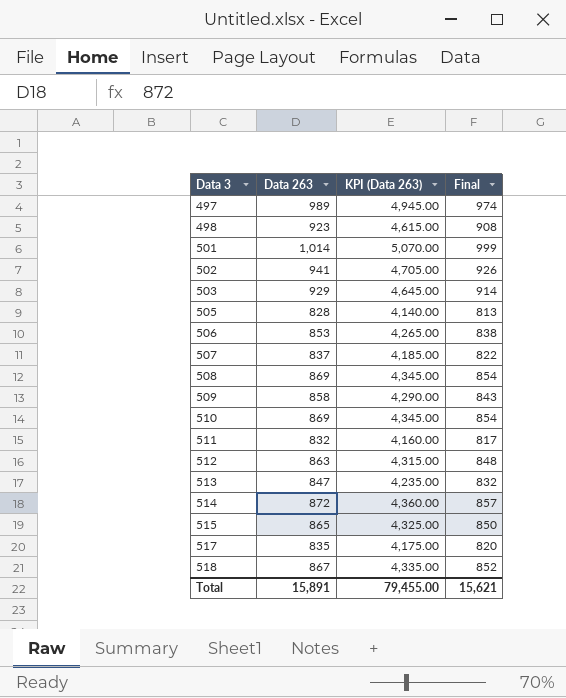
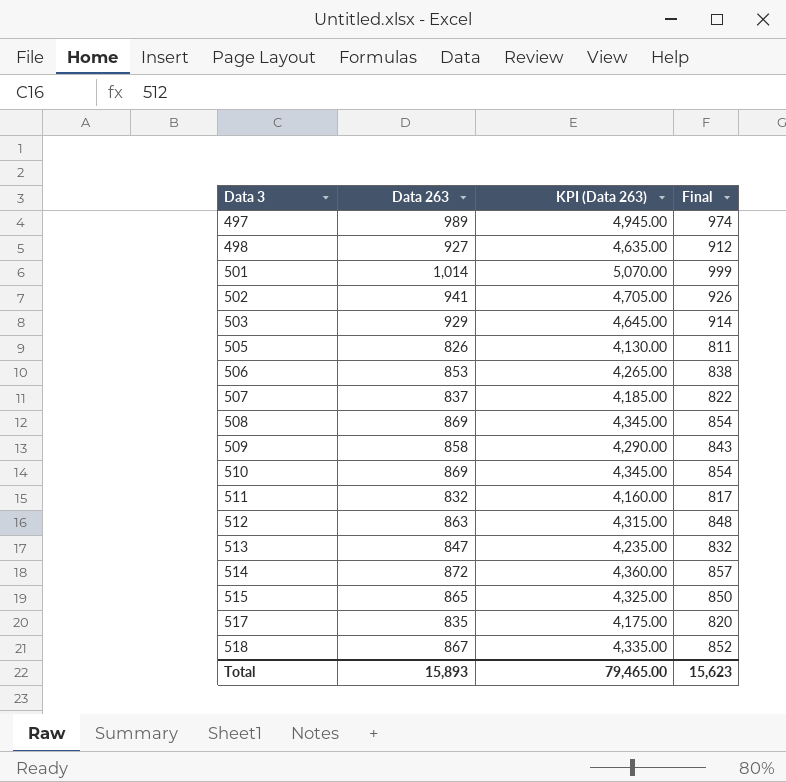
498 | Data 263: 923 -> 927
498 | KPI (Data 263): 4,615.00 -> 4,635.00
498 | Final: 908 -> 912
505 | Data 263: 828 -> 826
505 | KPI (Data 263): 4,140.00 -> 4,130.00
505 | Final: 813 -> 811
Total | Data 263: 15,891 -> 15,893
Total | KPI (Data 263): 79,455.00 -> 79,465.00
Total | Final: 15,621 -> 15,623

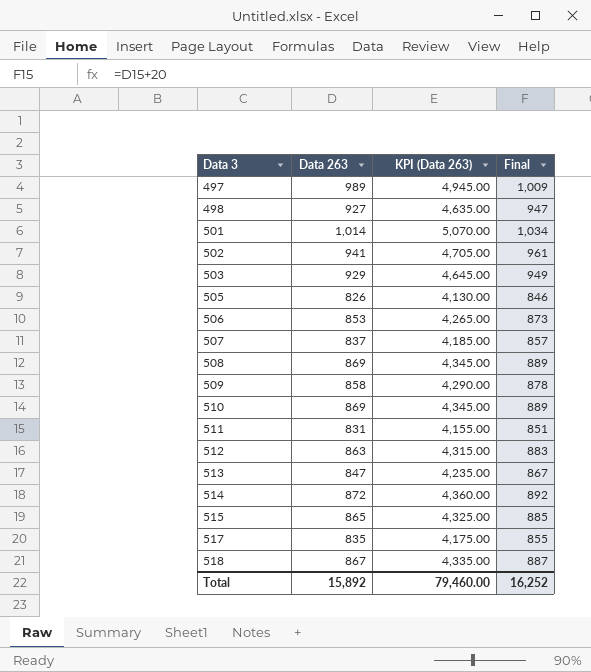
column Final | formula: [Data 263] - 15 -> [Data 263] + 20
511 | Data 263: 832 -> 831
511 | KPI (Data 263): 4,160.00 -> 4,155.00
Total | Data 263: 15,893 -> 15,892
Total | KPI (Data 263): 79,465.00 -> 79,460.00
Total | Final: 15,623 -> 16,252

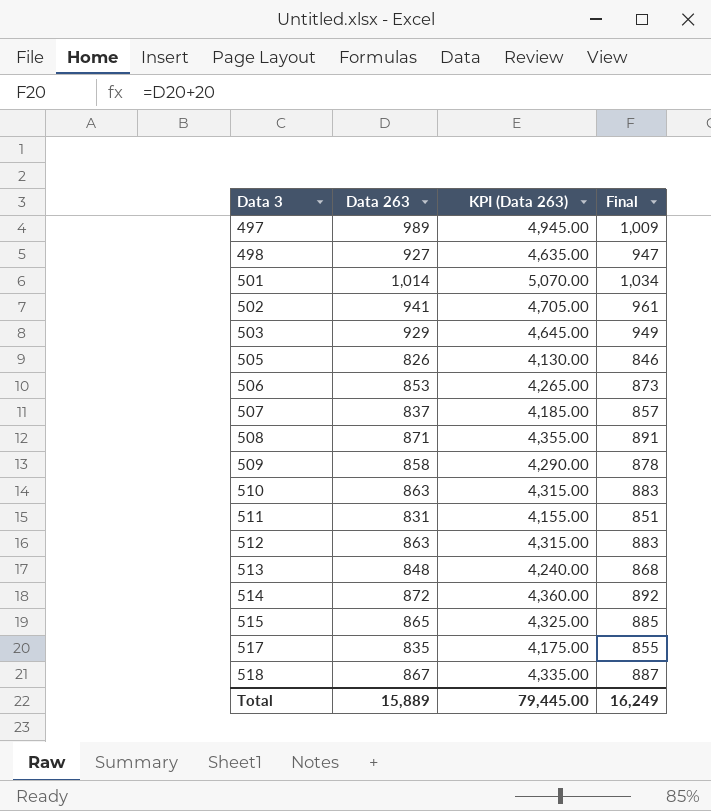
508 | Data 263: 869 -> 871
508 | KPI (Data 263): 4,345.00 -> 4,355.00
508 | Final: 889 -> 891
510 | Data 263: 869 -> 863
510 | KPI (Data 263): 4,345.00 -> 4,315.00
510 | Final: 889 -> 883
513 | Data 263: 847 -> 848
513 | KPI (Data 263): 4,235.00 -> 4,240.00
513 | Final: 867 -> 868
Total | Data 263: 15,892 -> 15,889
Total | KPI (Data 263): 79,460.00 -> 79,445.00
Total | Final: 16,252 -> 16,249

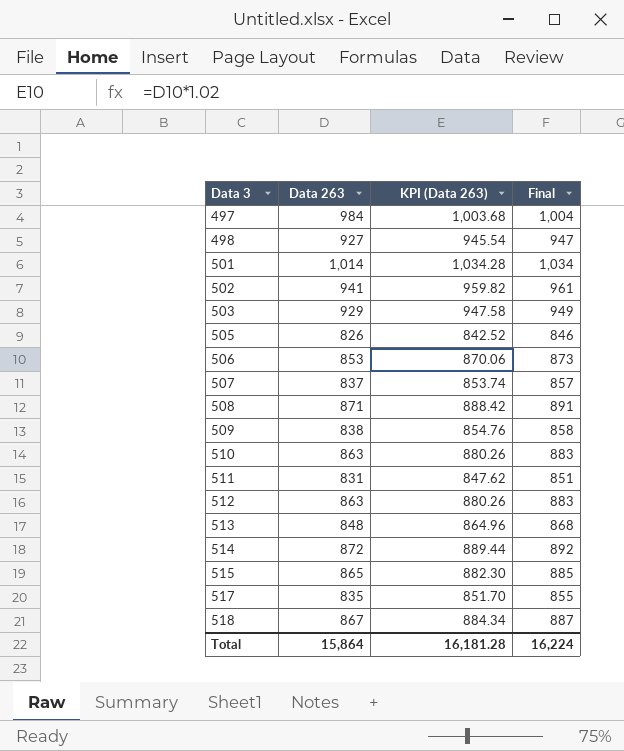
column KPI (Data 263) | formula: [Data 263] * 5 -> [Data 263] * 1.02
497 | Data 263: 989 -> 984
497 | Final: 1,009 -> 1,004
509 | Data 263: 858 -> 838
509 | Final: 878 -> 858
Total | Data 263: 15,889 -> 15,864
Total | KPI (Data 263): 79,445.00 -> 16,181.28
Total | Final: 16,249 -> 16,224

